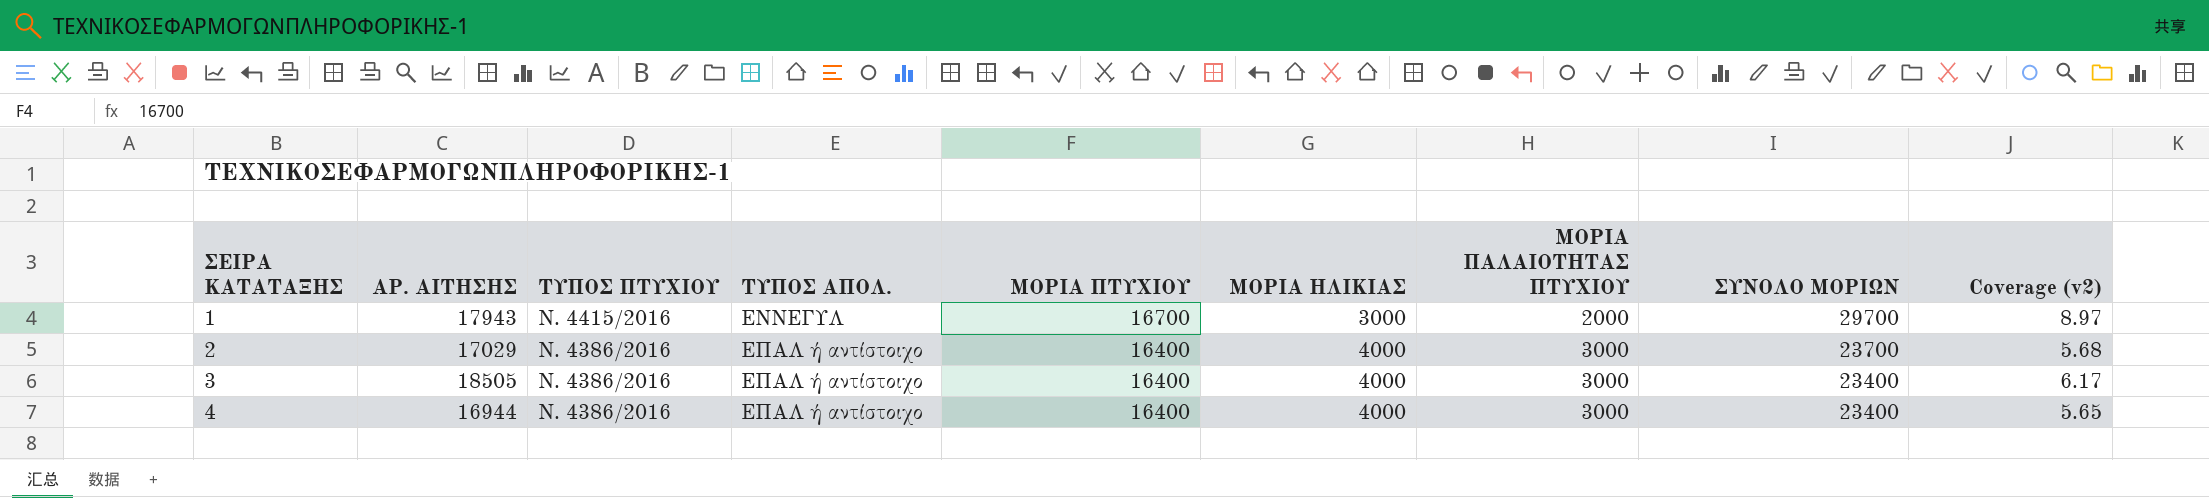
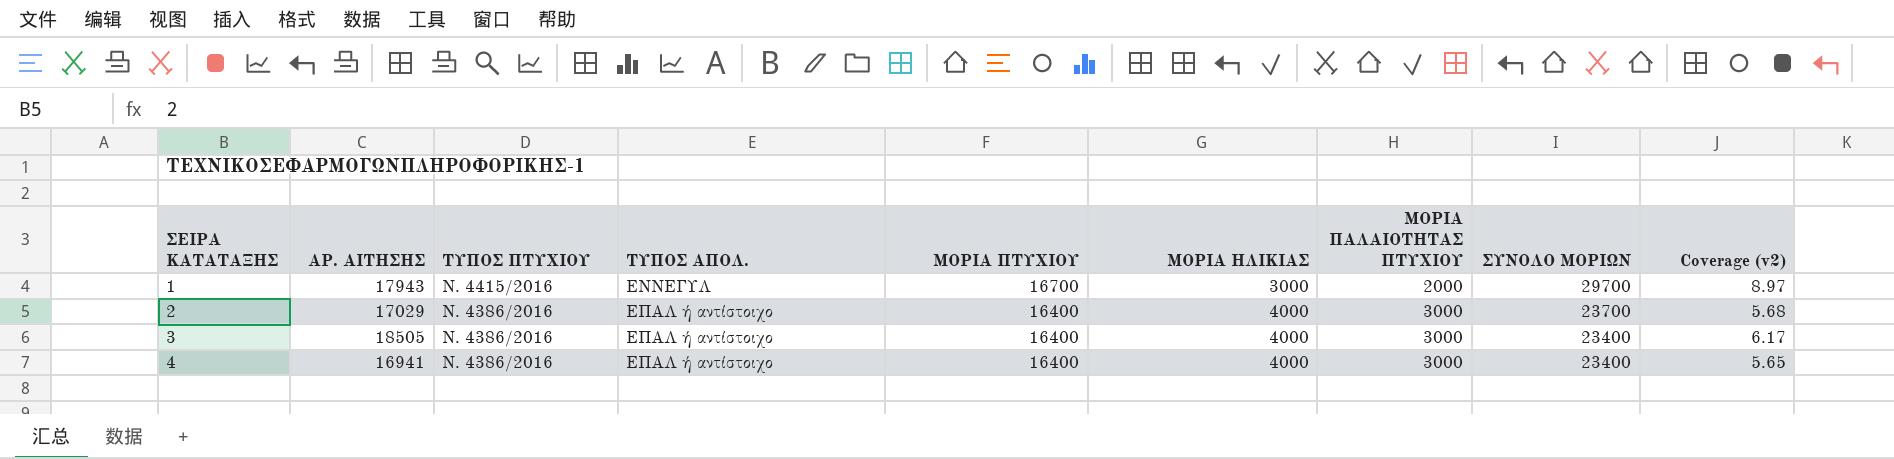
4 | ΑΡ. ΑΙΤΗΣΗΣ: 16944 -> 16941

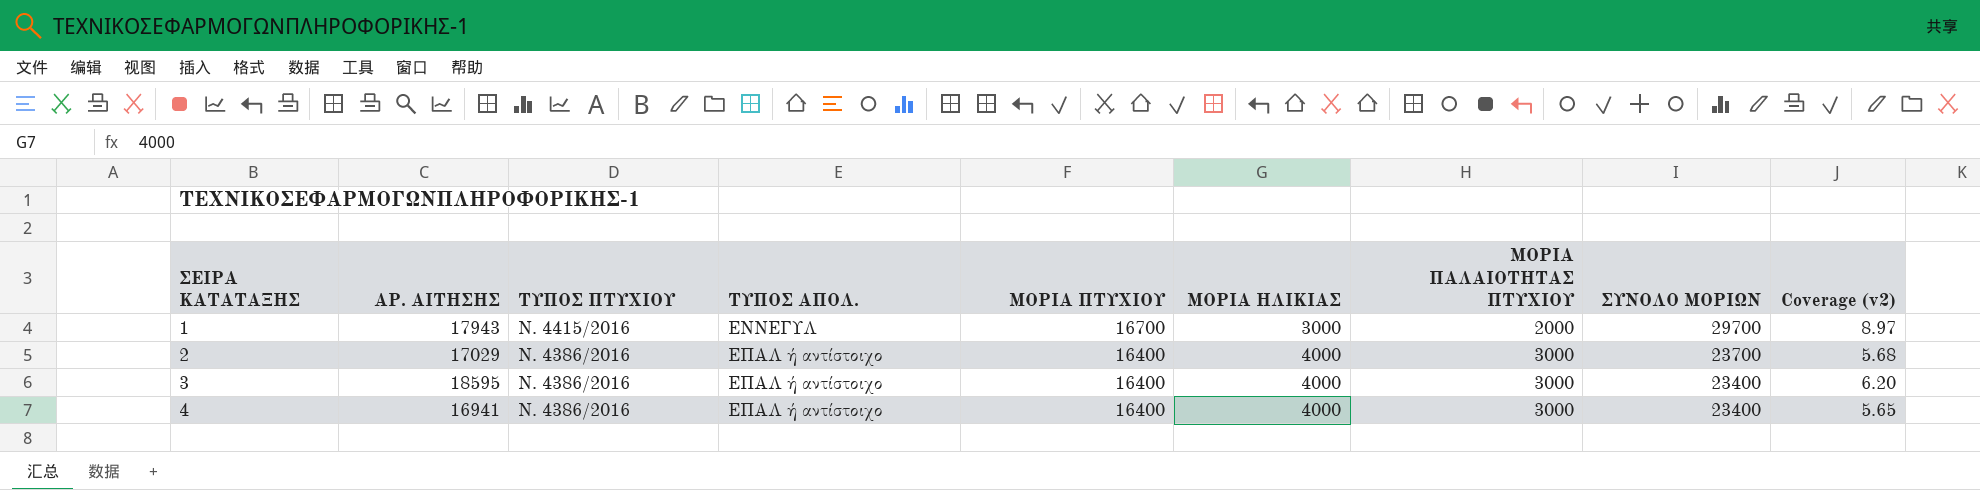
3 | ΑΡ. ΑΙΤΗΣΗΣ: 18505 -> 18595
3 | Coverage (v2): 6.17 -> 6.20

